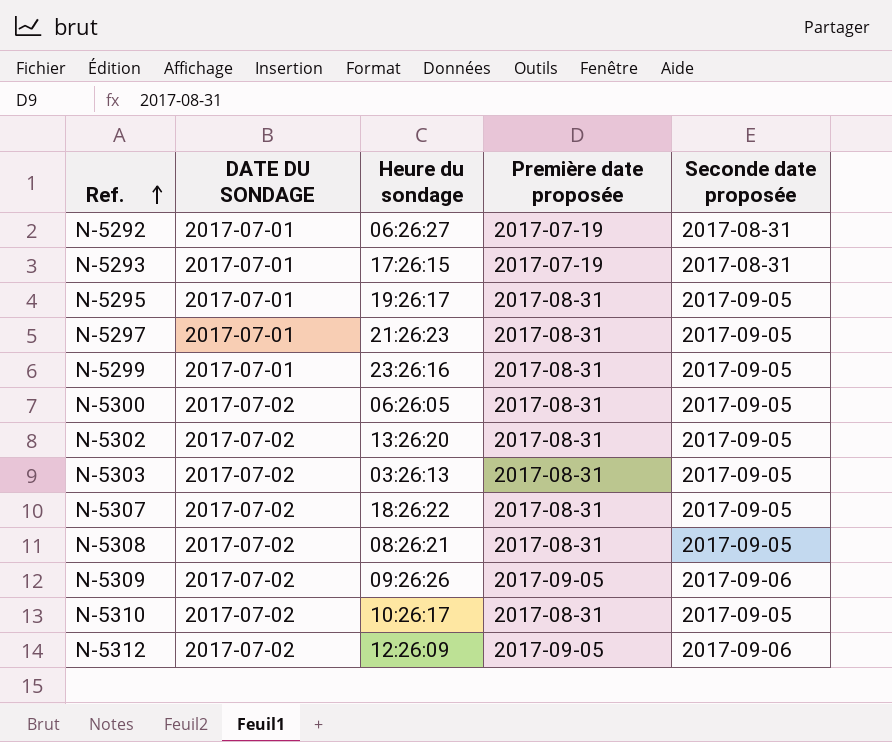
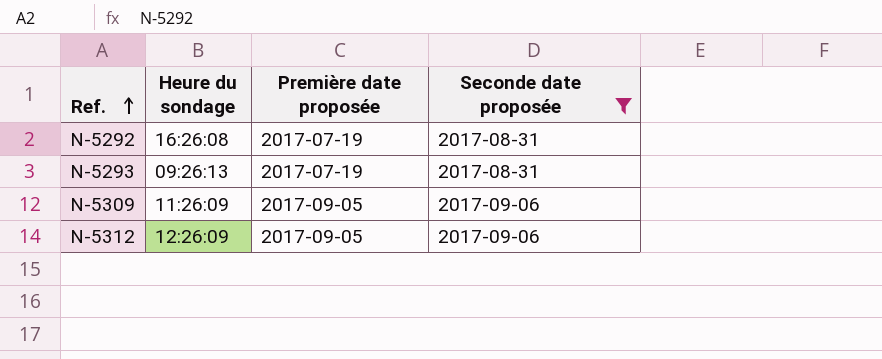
filter: none -> Seconde date proposée != 2017-09-05
column DATE DU SONDAGE | position: 2 -> none
N-5292 | Heure du sondage: 06:26:27 -> 16:26:08
N-5293 | Heure du sondage: 17:26:15 -> 09:26:13
N-5309 | Heure du sondage: 09:26:26 -> 11:26:09

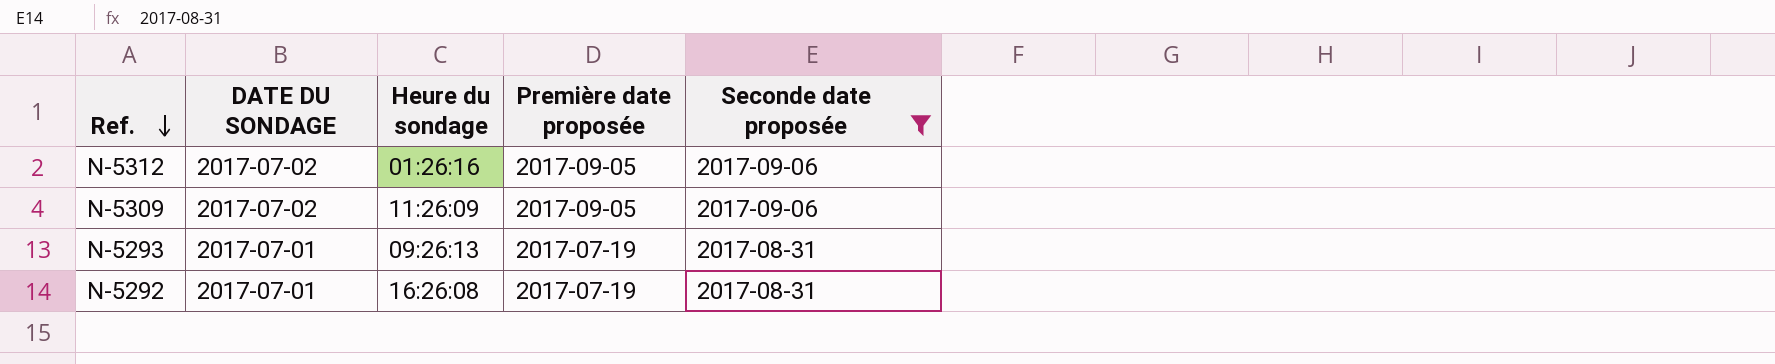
row order: Ref. ascending -> Ref. descending
column DATE DU SONDAGE | position: none -> 2
N-5312 | Heure du sondage: 12:26:09 -> 01:26:16

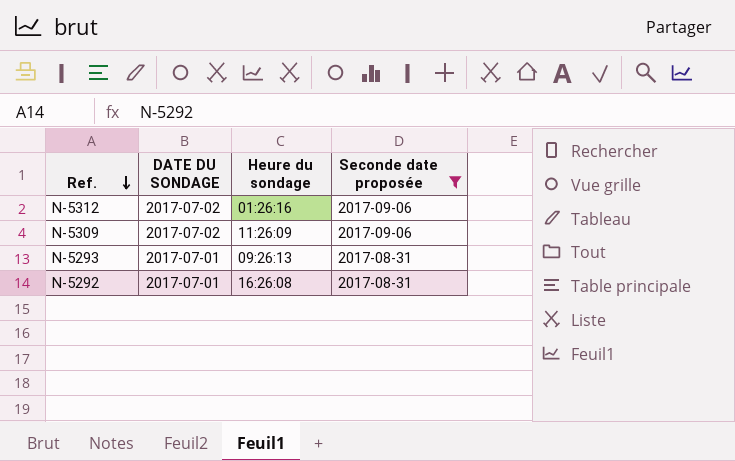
column Première date proposée | position: 4 -> none

